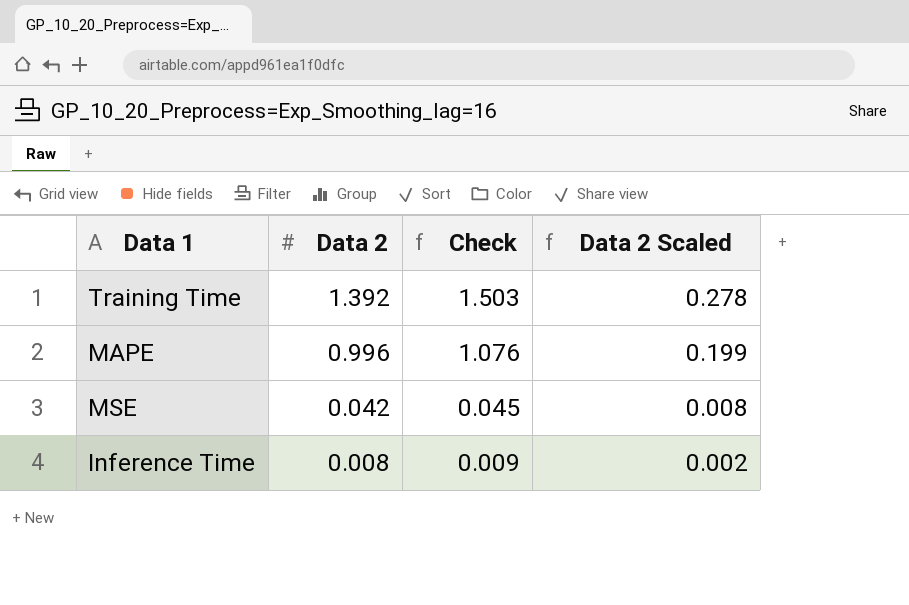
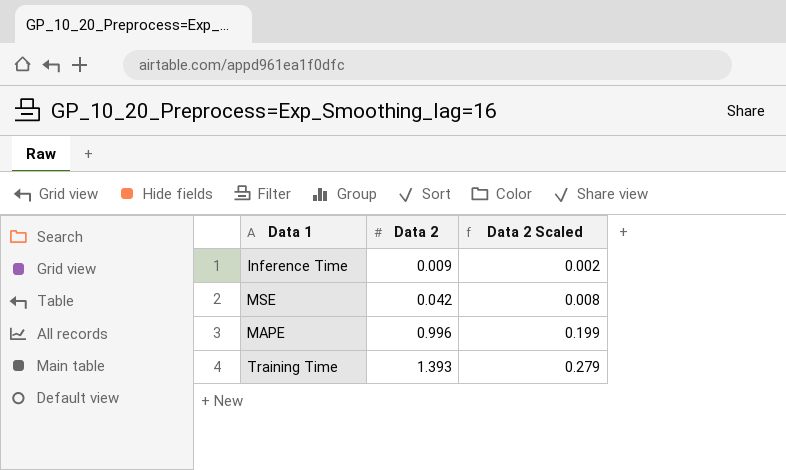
row order: Data 2 descending -> Data 2 ascending
column Check | formula: [Data 2] * 1.08 -> none
Inference Time | Data 2: 0.008 -> 0.009
Training Time | Data 2: 1.392 -> 1.393
Training Time | Data 2 Scaled: 0.278 -> 0.279

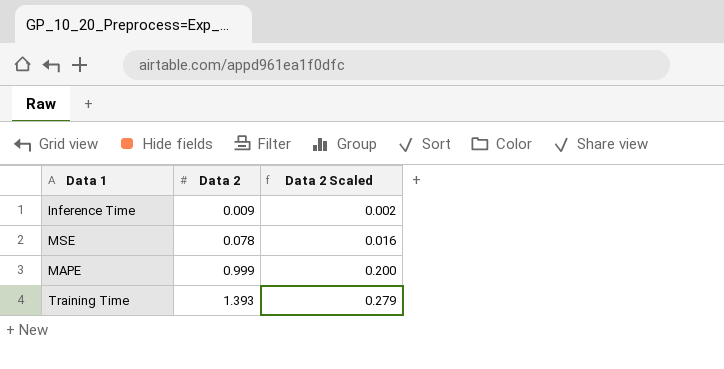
MSE | Data 2: 0.042 -> 0.078
MSE | Data 2 Scaled: 0.008 -> 0.016
MAPE | Data 2: 0.996 -> 0.999
MAPE | Data 2 Scaled: 0.199 -> 0.200

